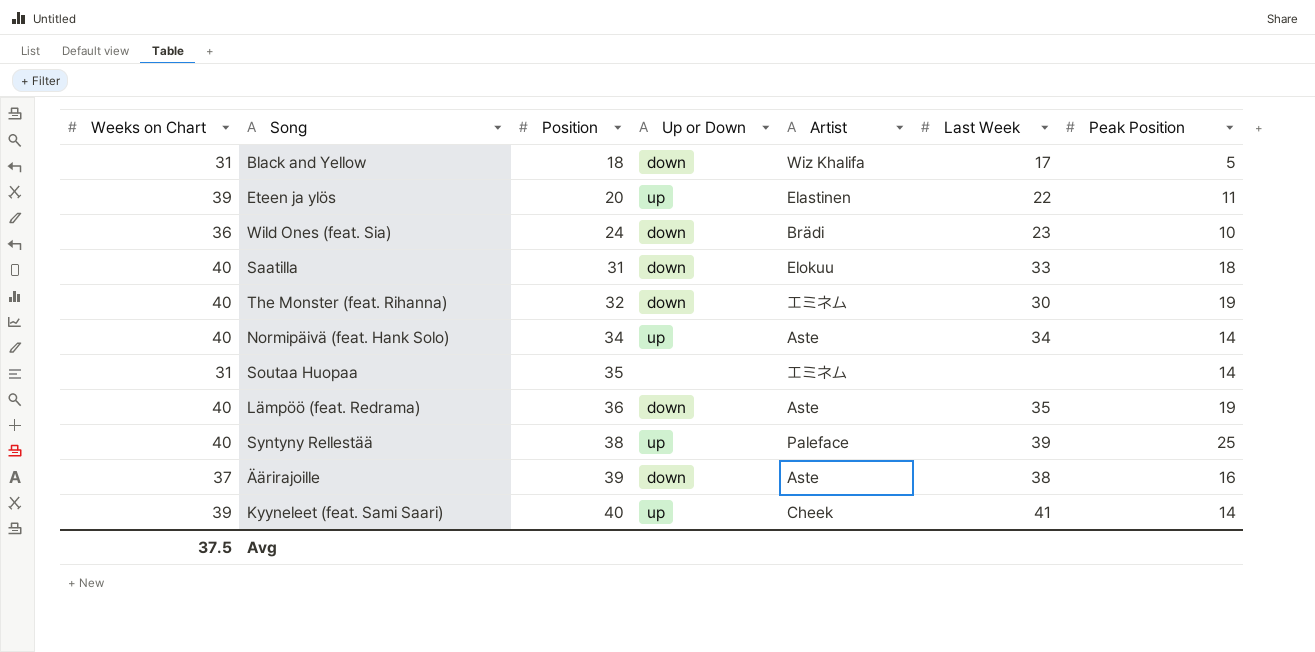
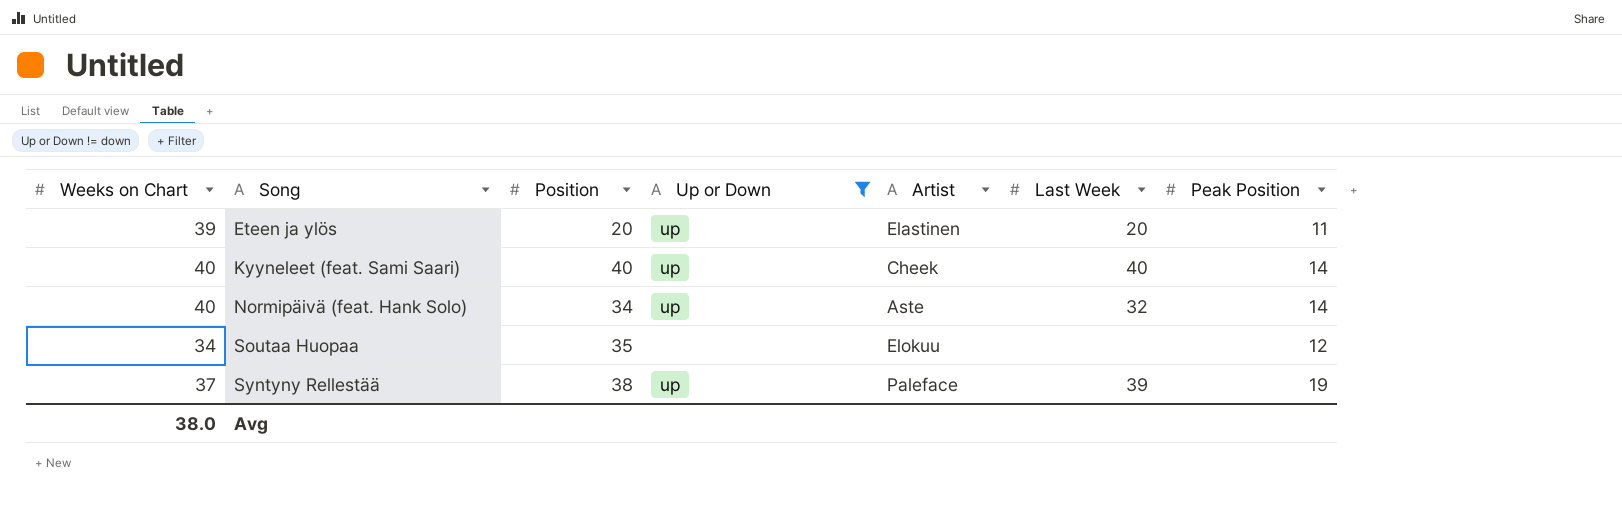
filter: none -> Up or Down != down
row order: Position ascending -> Song ascending
Eteen ja ylös | Last Week: 22 -> 20
Kyyneleet (feat. Sami Saari) | Weeks on Chart: 39 -> 40
Kyyneleet (feat. Sami Saari) | Last Week: 41 -> 40
Normipäivä (feat. Hank Solo) | Last Week: 34 -> 32
Soutaa Huopaa | Weeks on Chart: 31 -> 34
Soutaa Huopaa | Artist: エミネム -> Elokuu
Soutaa Huopaa | Peak Position: 14 -> 12
Syntyny Rellestää | Weeks on Chart: 40 -> 37
Syntyny Rellestää | Peak Position: 25 -> 19
Avg | Weeks on Chart: 37.5 -> 38.0

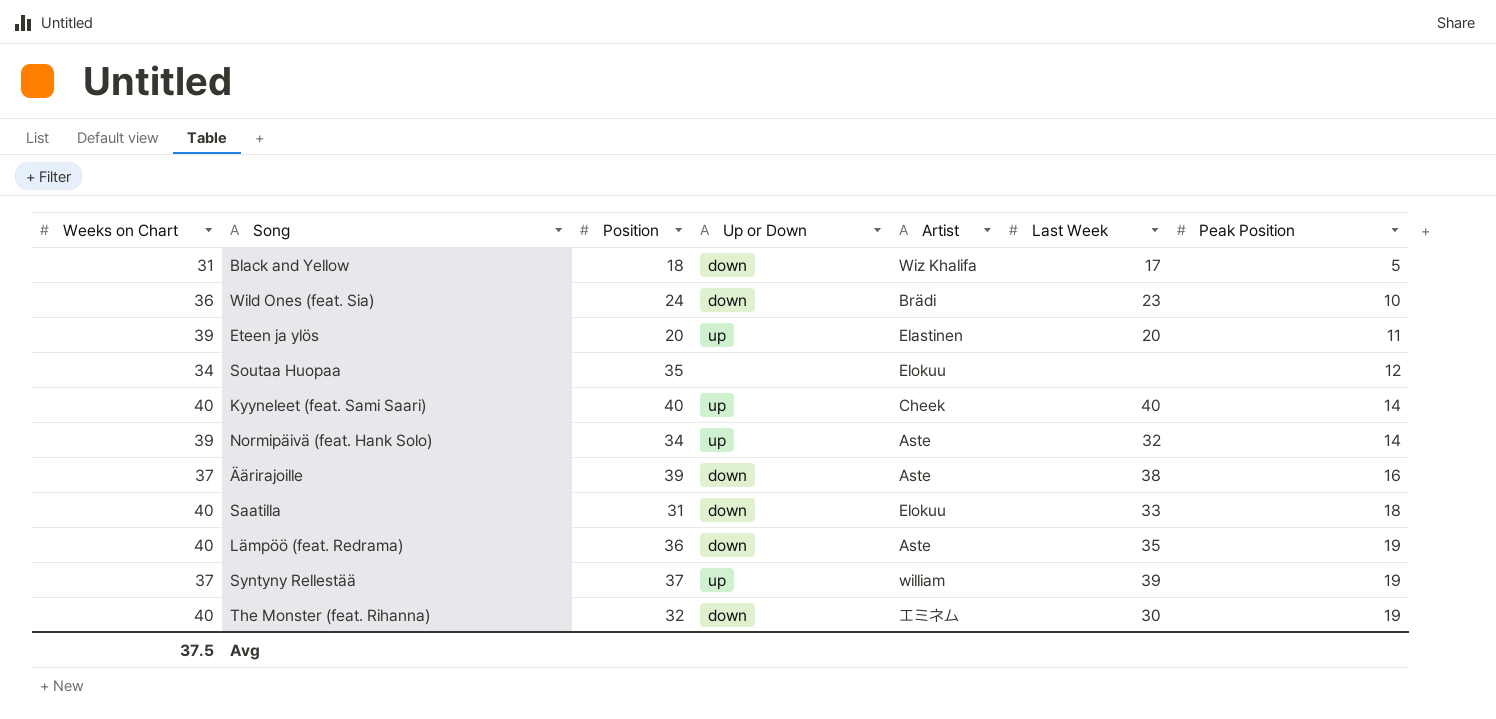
filter: Up or Down != down -> none
row order: Song ascending -> Peak Position ascending
Normipäivä (feat. Hank Solo) | Weeks on Chart: 40 -> 39
Syntyny Rellestää | Position: 38 -> 37
Syntyny Rellestää | Artist: Paleface -> william
Avg | Weeks on Chart: 38.0 -> 37.5

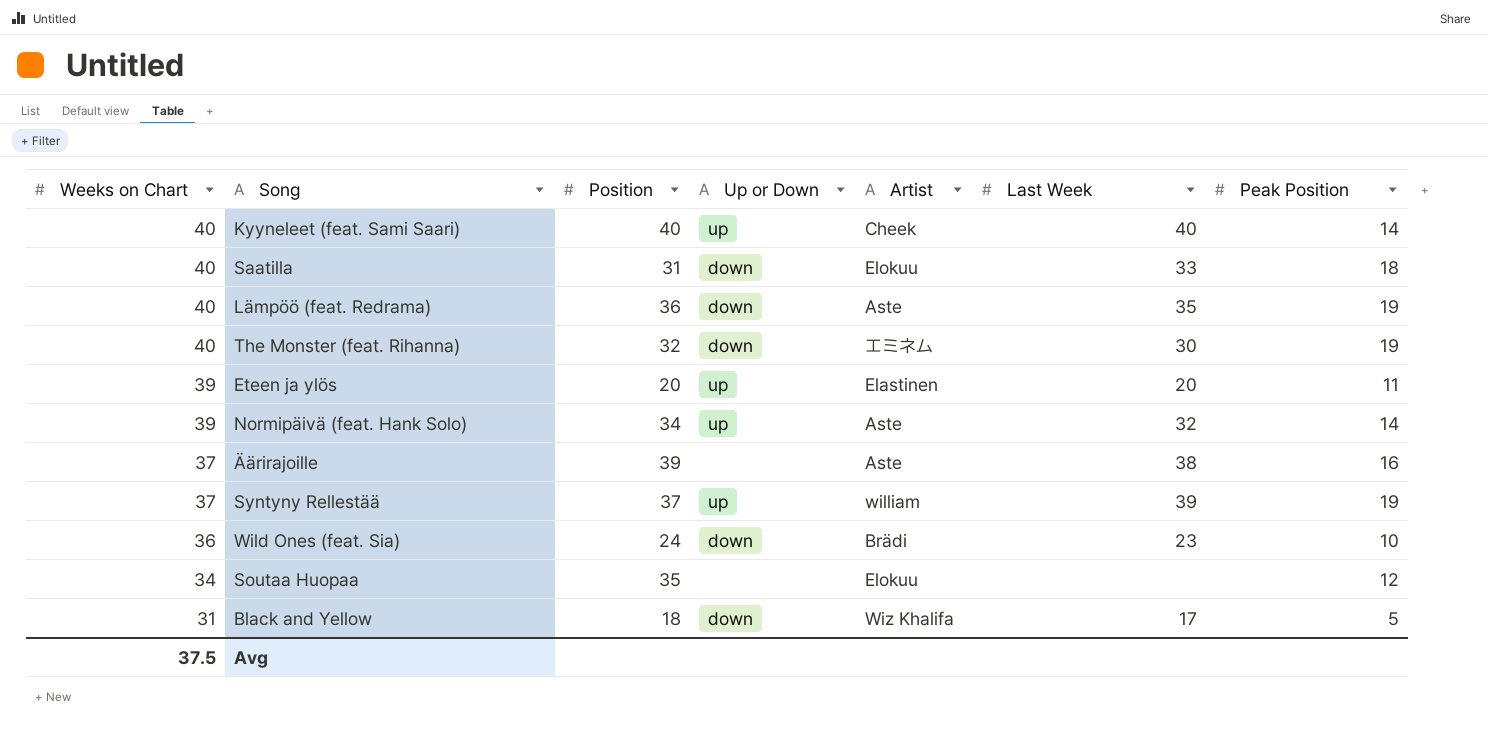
row order: Peak Position ascending -> Weeks on Chart descending
Äärirajoille | Up or Down: down -> none

